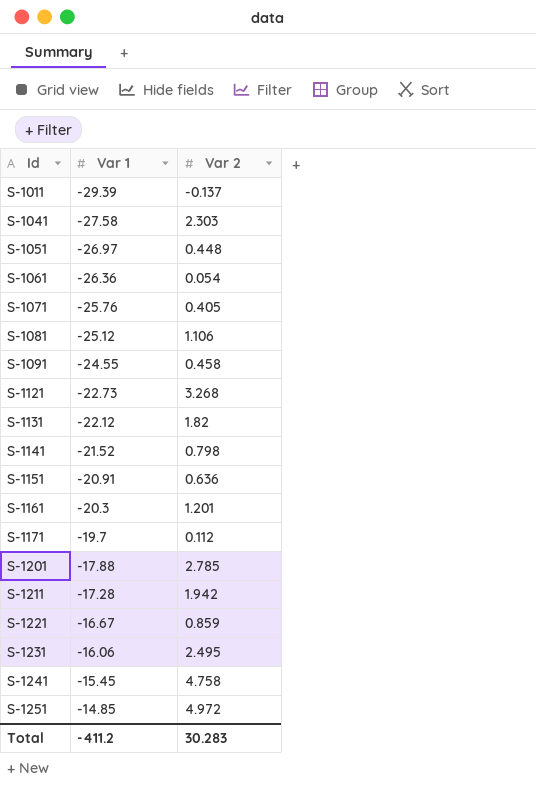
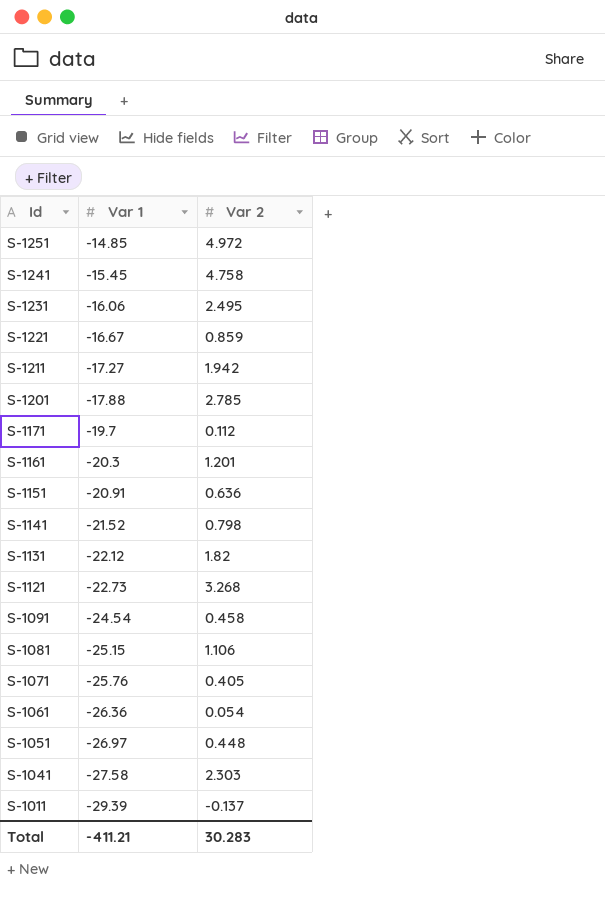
row order: Id ascending -> Id descending
S-1211 | Var 1: -17.28 -> -17.27
S-1091 | Var 1: -24.55 -> -24.54
S-1081 | Var 1: -25.12 -> -25.15
Total | Var 1: -411.2 -> -411.21

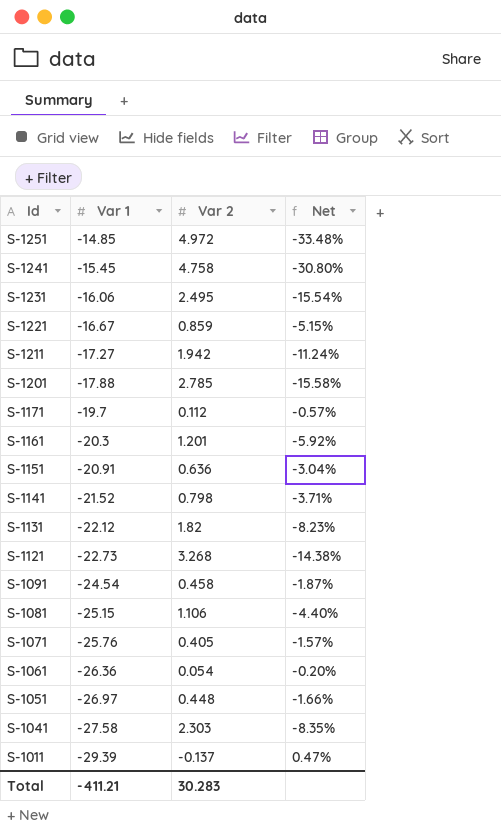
column Net | formula: none -> [Var 2] / [Var 1]

